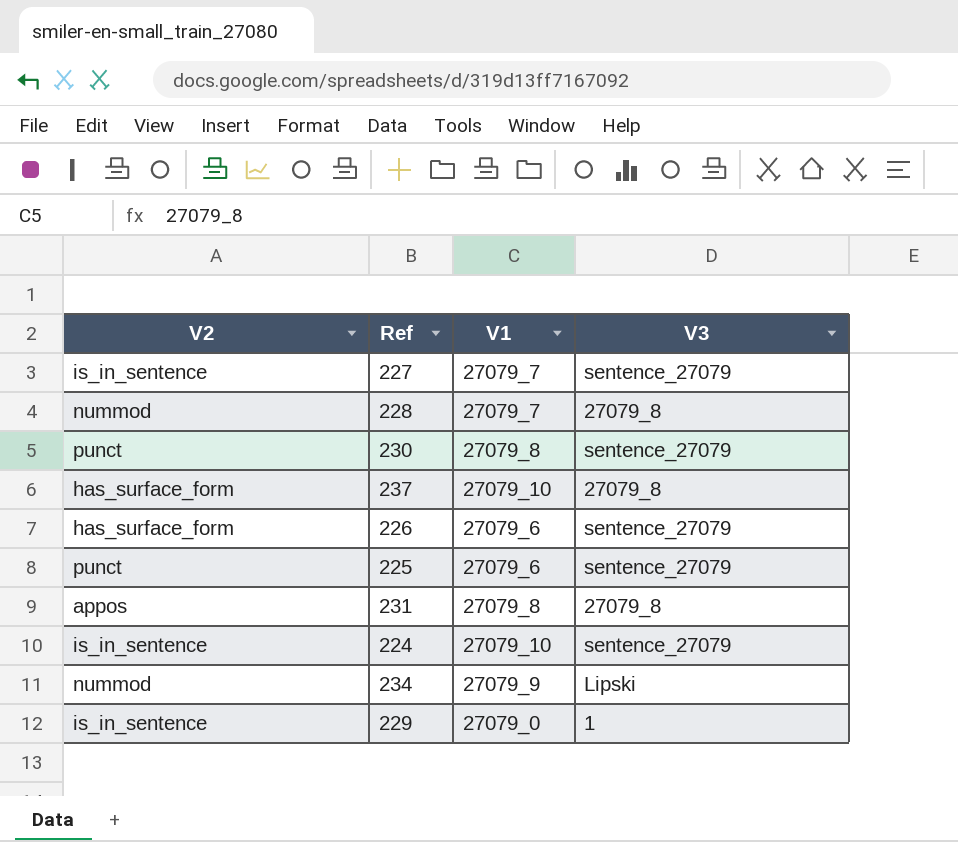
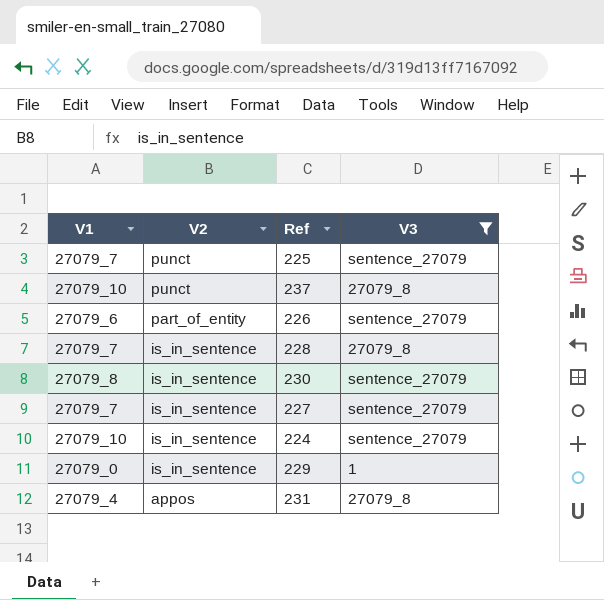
filter: none -> V3 != Lipski
row order: none -> V2 descending
column V1 | position: 3 -> 1
225 | V1: 27079_6 -> 27079_7
237 | V2: has_surface_form -> punct
226 | V2: has_surface_form -> part_of_entity
228 | V2: nummod -> is_in_sentence
230 | V2: punct -> is_in_sentence
231 | V1: 27079_8 -> 27079_4

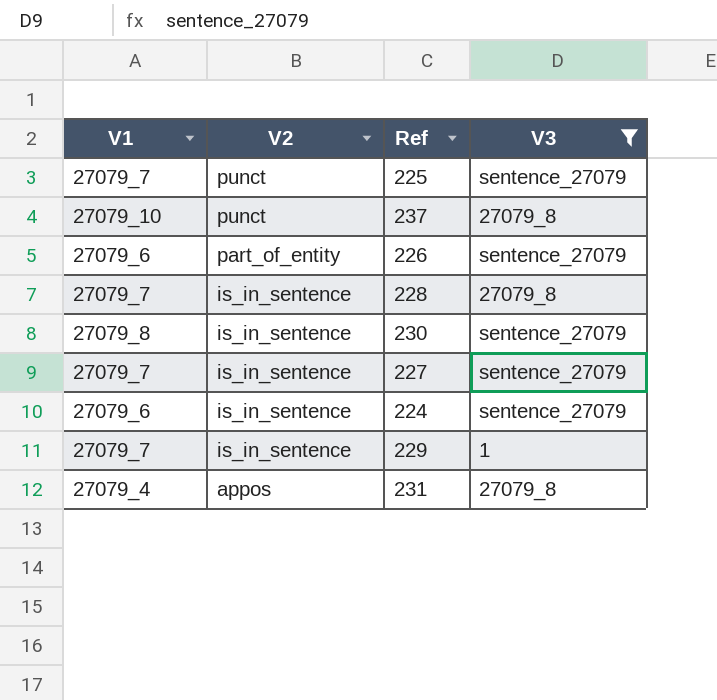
224 | V1: 27079_10 -> 27079_6
229 | V1: 27079_0 -> 27079_7

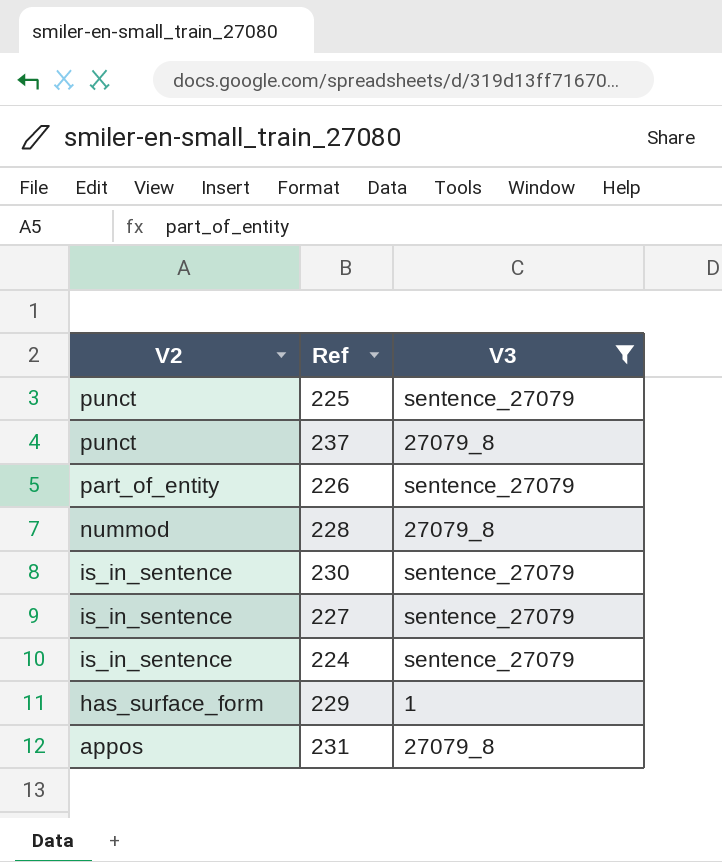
column V1 | position: 1 -> none
228 | V2: is_in_sentence -> nummod
229 | V2: is_in_sentence -> has_surface_form

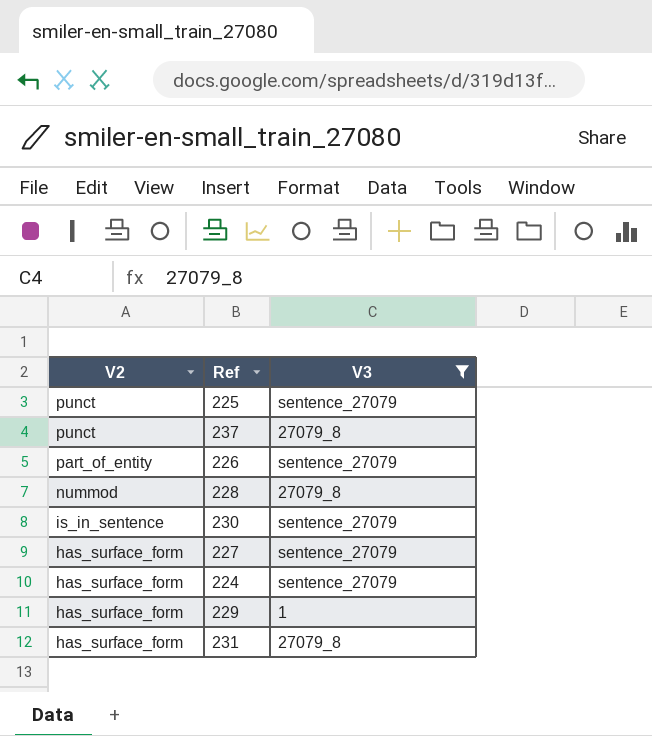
227 | V2: is_in_sentence -> has_surface_form
224 | V2: is_in_sentence -> has_surface_form
231 | V2: appos -> has_surface_form

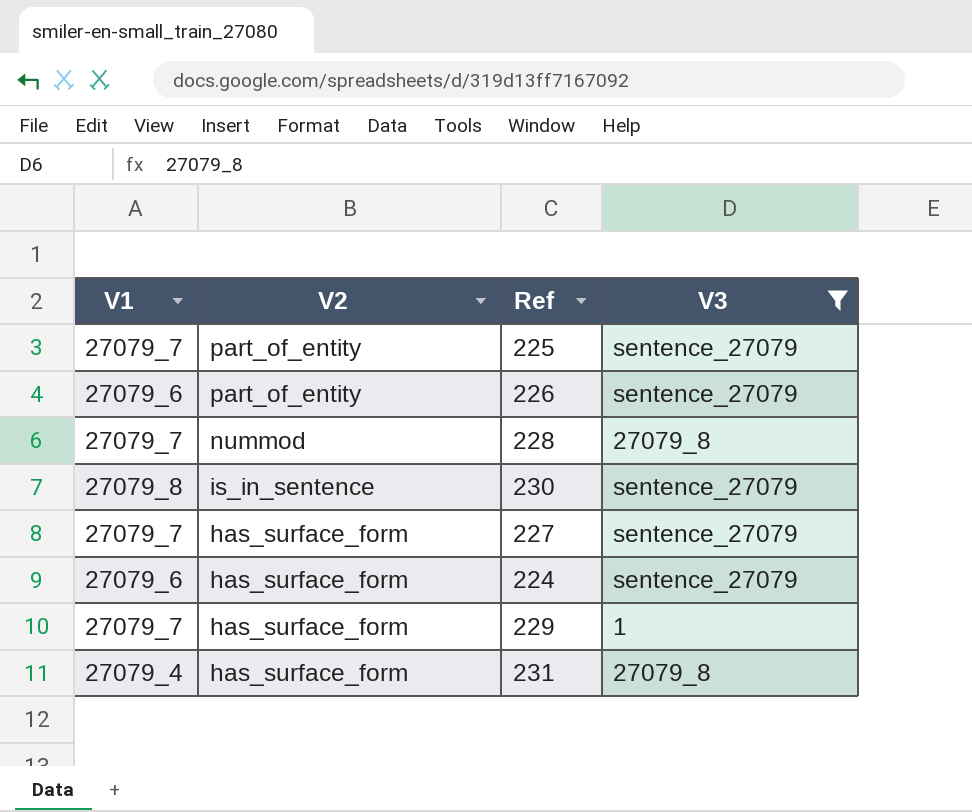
column V1 | position: none -> 1
row 237: punct | 27079_8 -> none
225 | V2: punct -> part_of_entity

